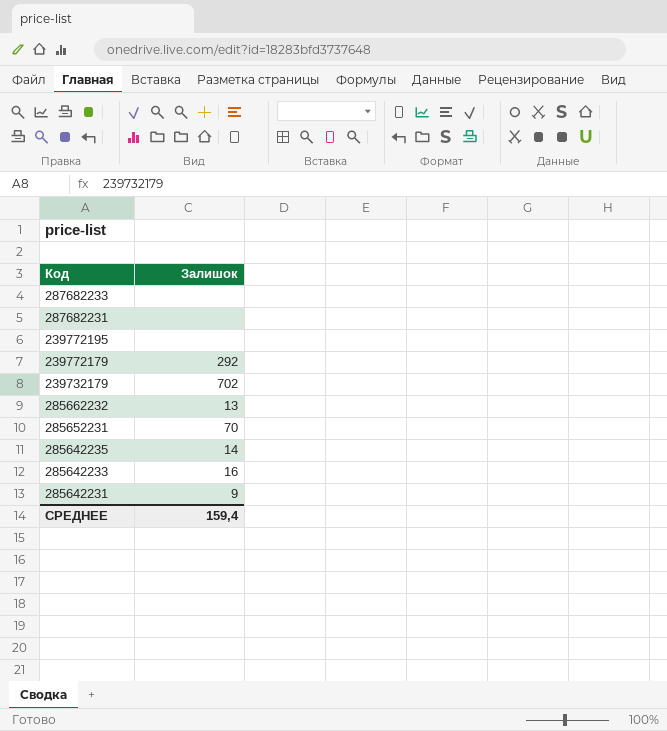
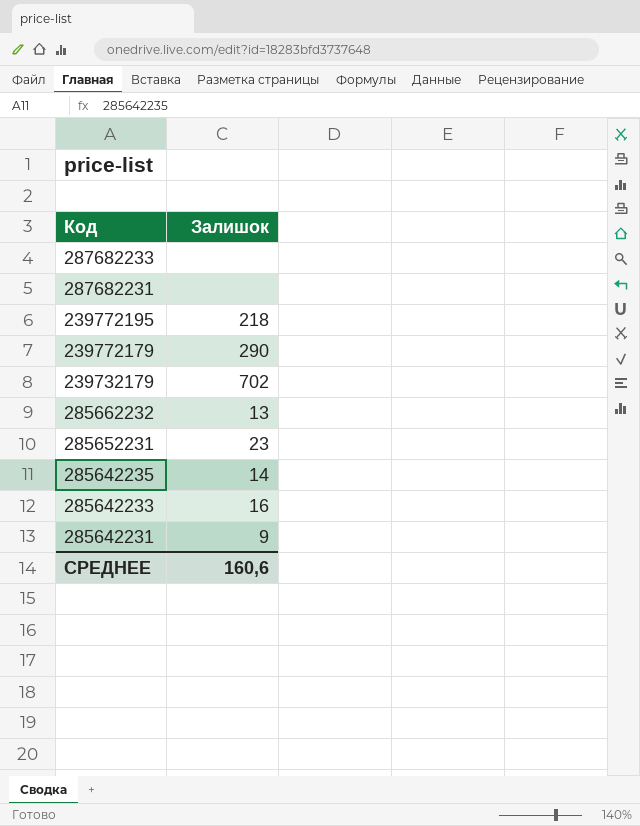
239772195 | Залишок: none -> 218
239772179 | Залишок: 292 -> 290
285652231 | Залишок: 70 -> 23
СРЕДНЕЕ | Залишок: 159,4 -> 160,6

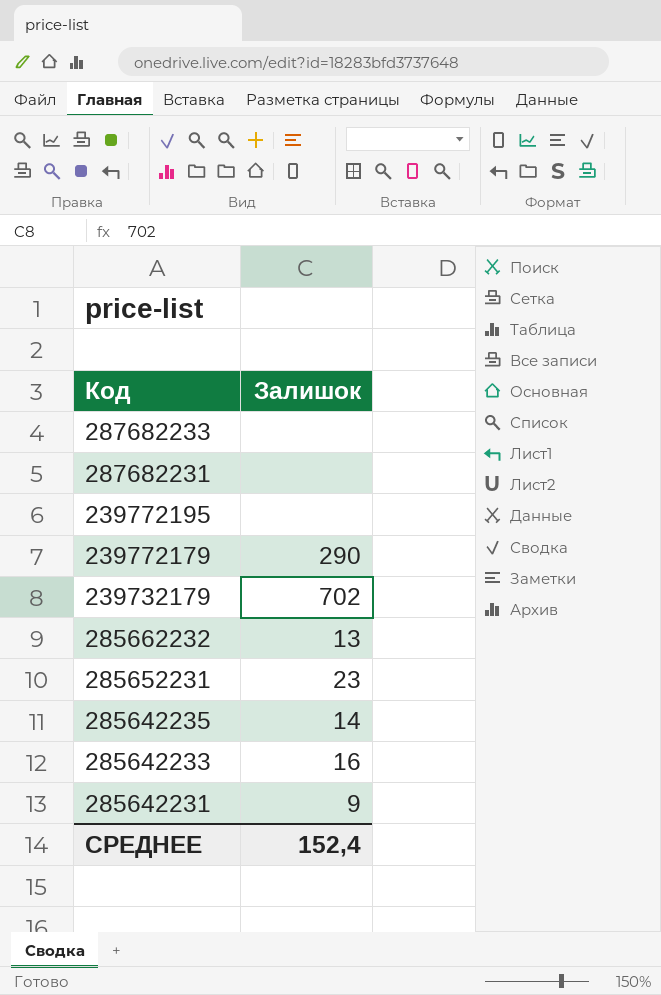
239772195 | Залишок: 218 -> none
СРЕДНЕЕ | Залишок: 160,6 -> 152,4

